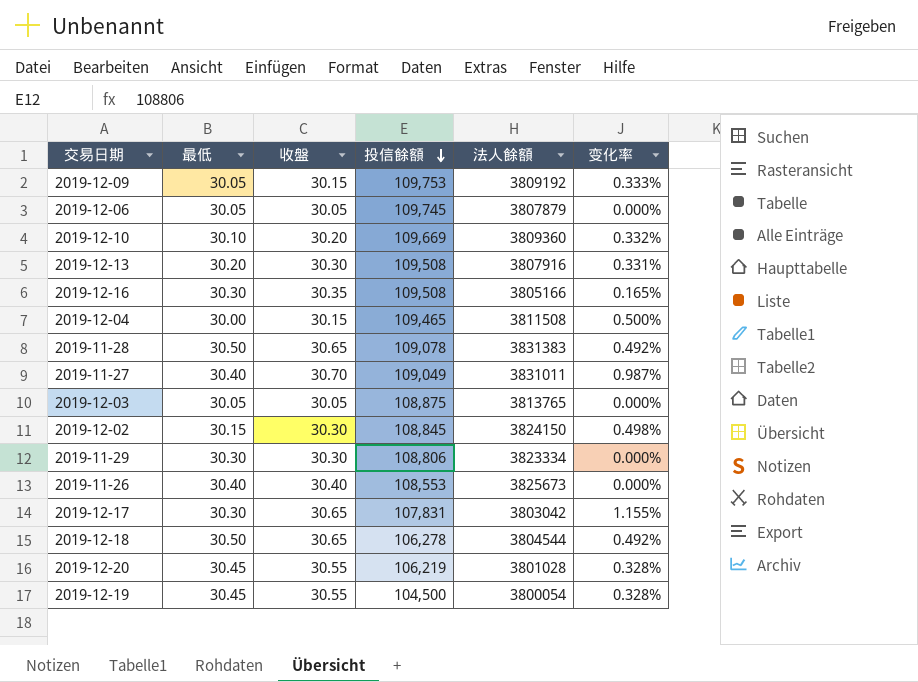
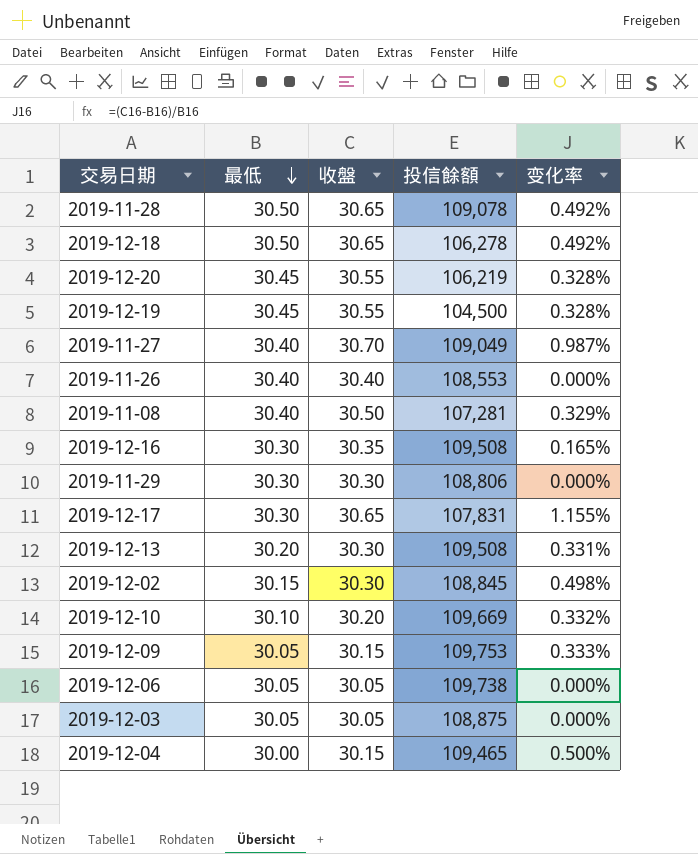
row order: 投信餘額 descending -> 最低 descending
column 法人餘額 | position: 5 -> none
row 2019-11-08: none -> 30.40 | 30.50 | 107,281 | 0.329%
2019-12-06 | 投信餘額: 109,745 -> 109,738

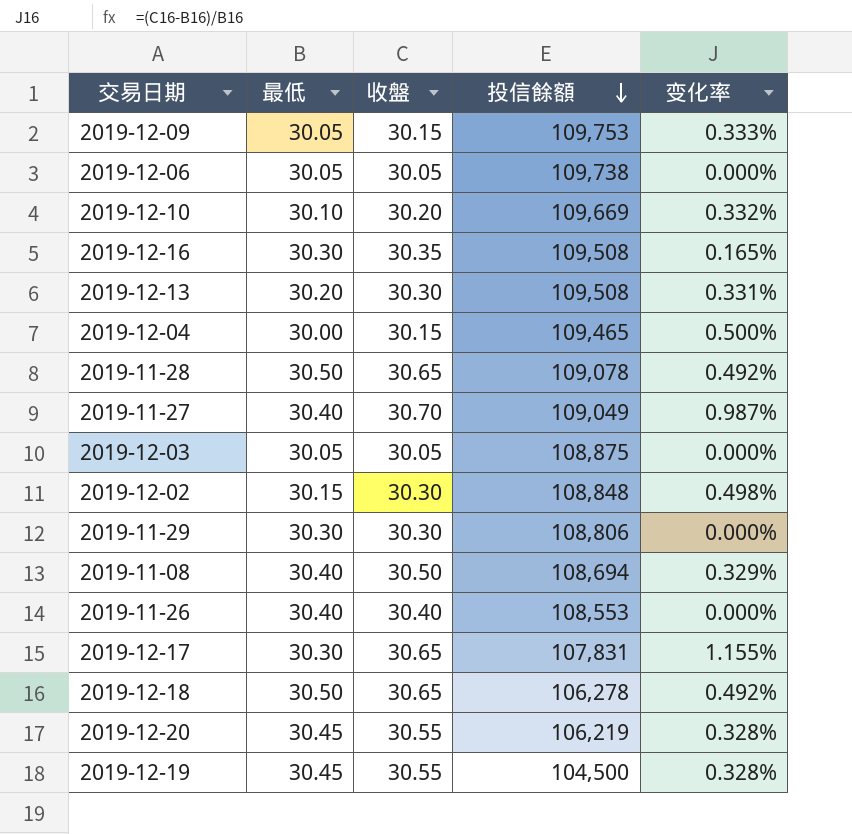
row order: 最低 descending -> 投信餘額 descending
2019-12-02 | 投信餘額: 108,845 -> 108,848
2019-11-08 | 投信餘額: 107,281 -> 108,694

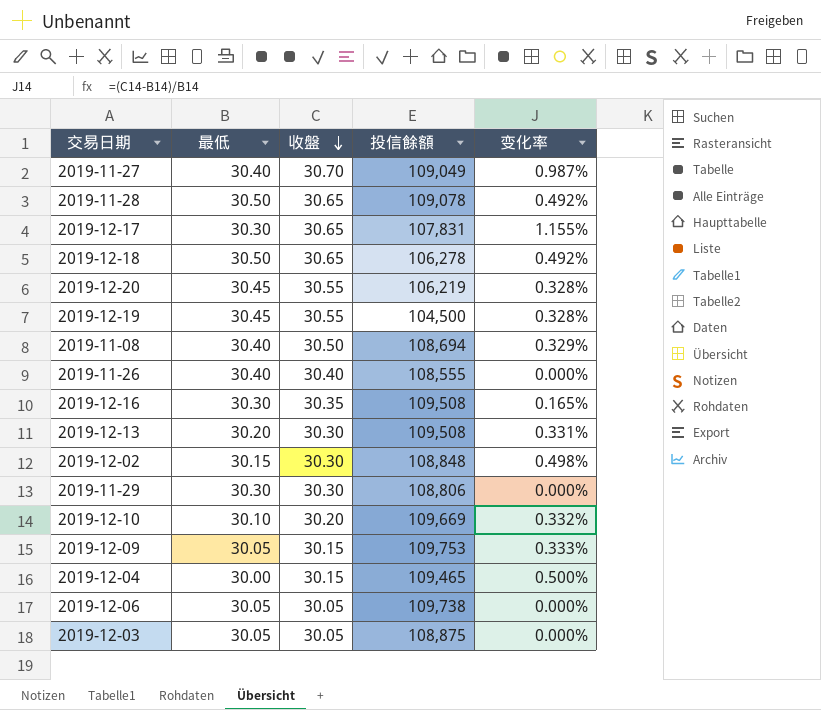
row order: 投信餘額 descending -> 收盤 descending
2019-11-26 | 投信餘額: 108,553 -> 108,555

